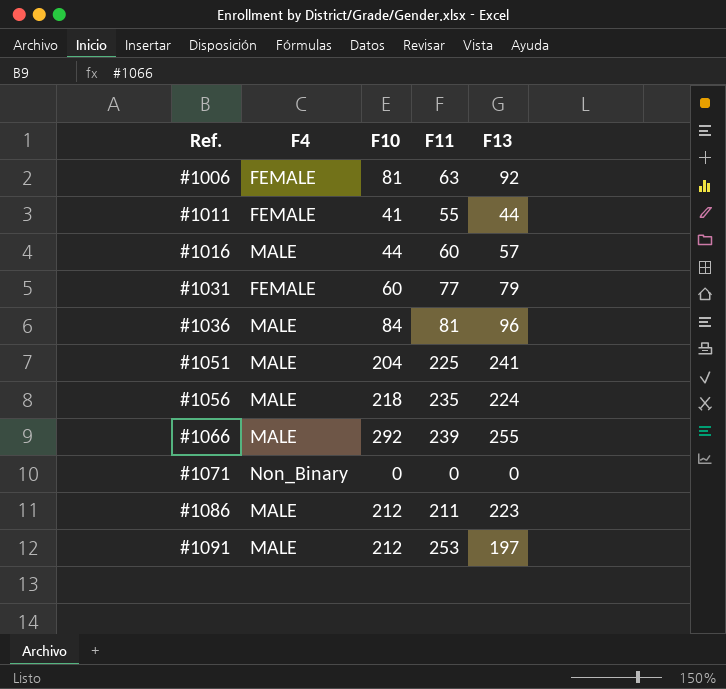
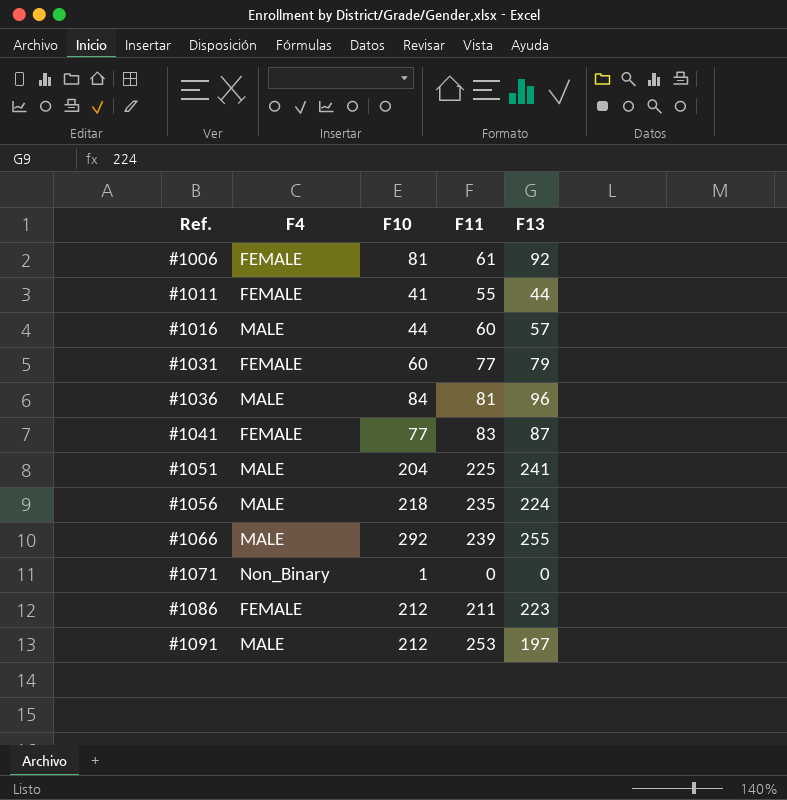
#1006 | F11: 63 -> 61
row #1041: none -> FEMALE | 77 | 83 | 87
#1071 | F10: 0 -> 1
#1086 | F4: MALE -> FEMALE

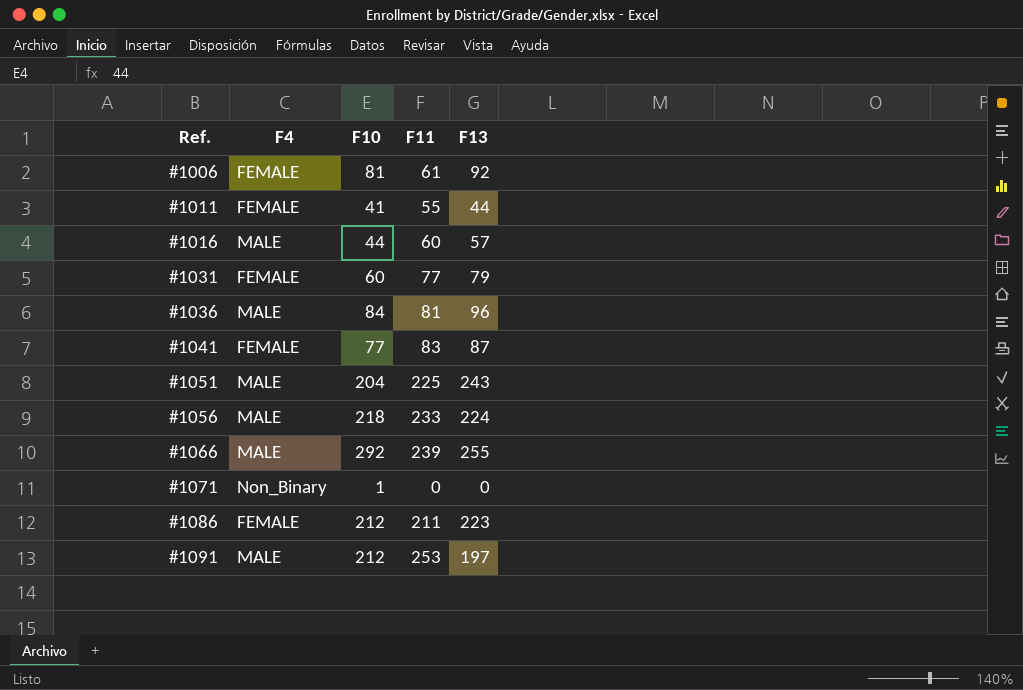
#1051 | F13: 241 -> 243
#1056 | F11: 235 -> 233

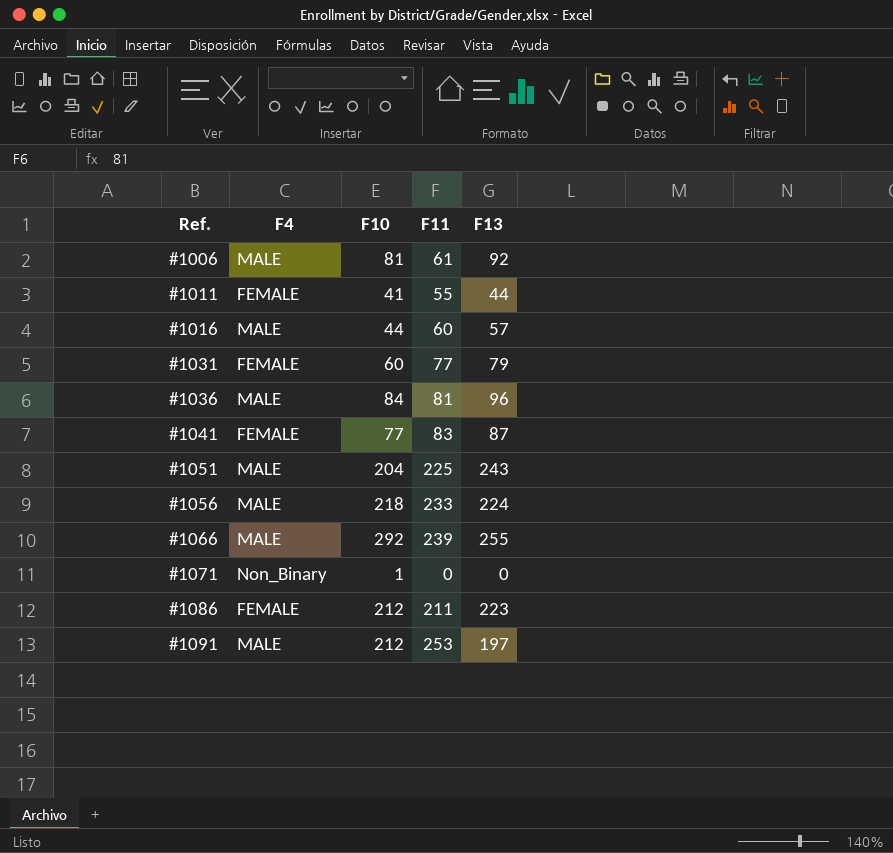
#1006 | F4: FEMALE -> MALE

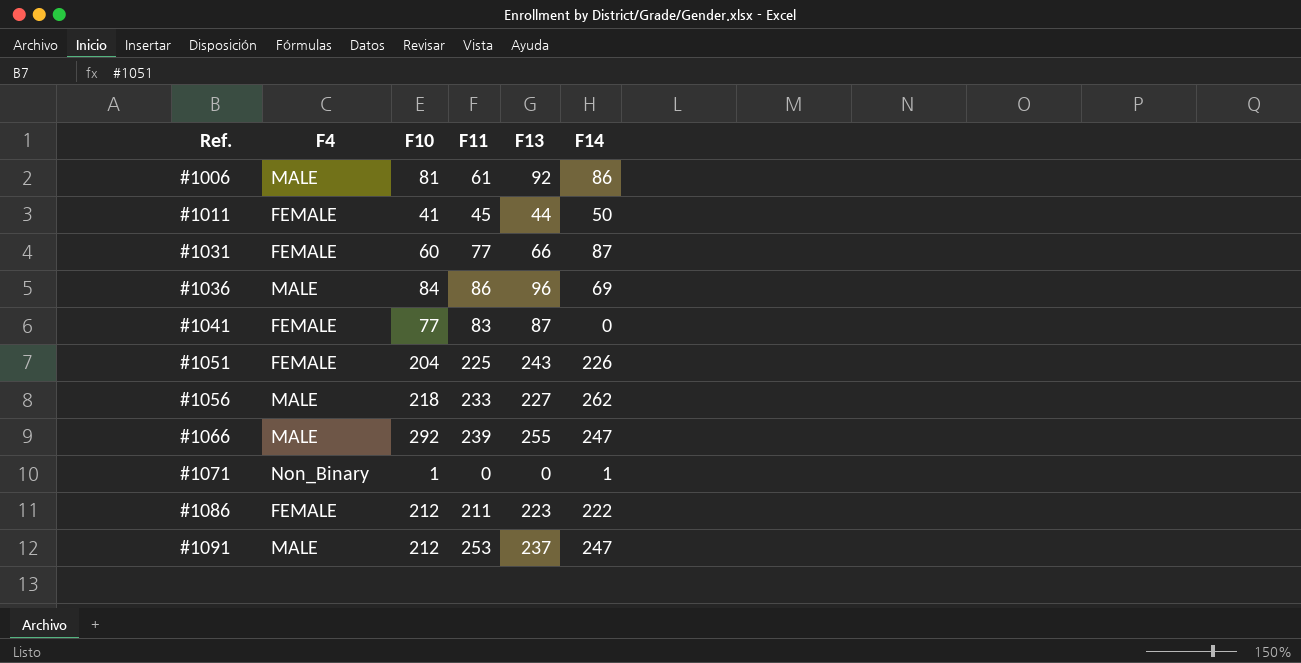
column F14 | position: none -> 6
row #1016: MALE | 44 | 60 | 57 -> none
#1011 | F11: 55 -> 45
#1031 | F13: 79 -> 66
#1036 | F11: 81 -> 86
#1051 | F4: MALE -> FEMALE
#1056 | F13: 224 -> 227
#1091 | F13: 197 -> 237

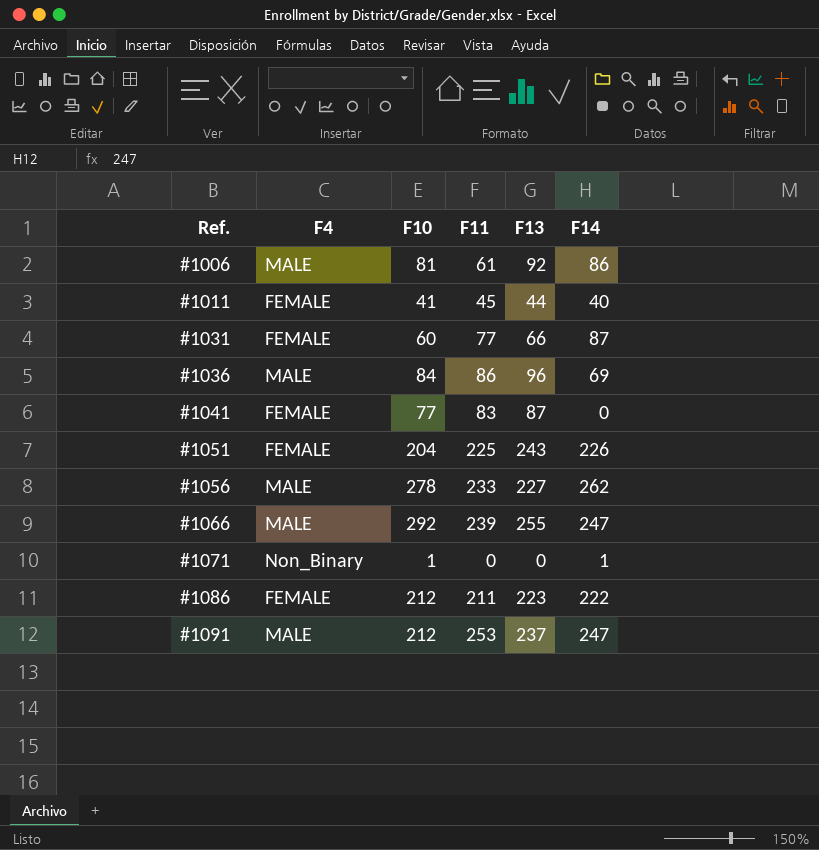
#1011 | F14: 50 -> 40
#1056 | F10: 218 -> 278

